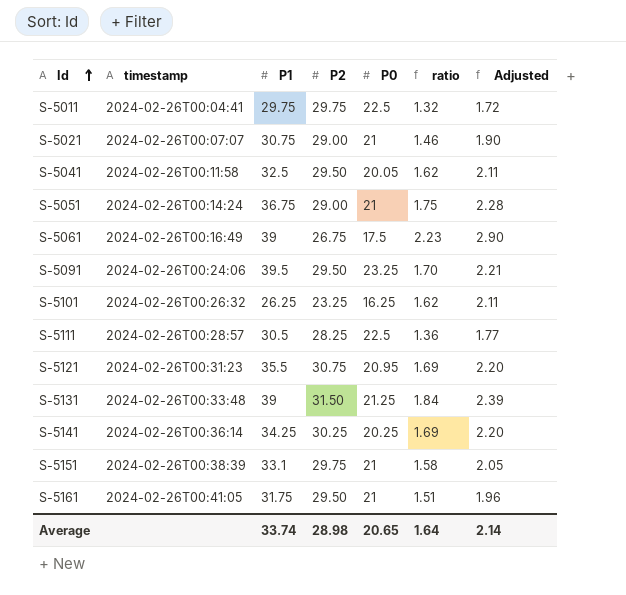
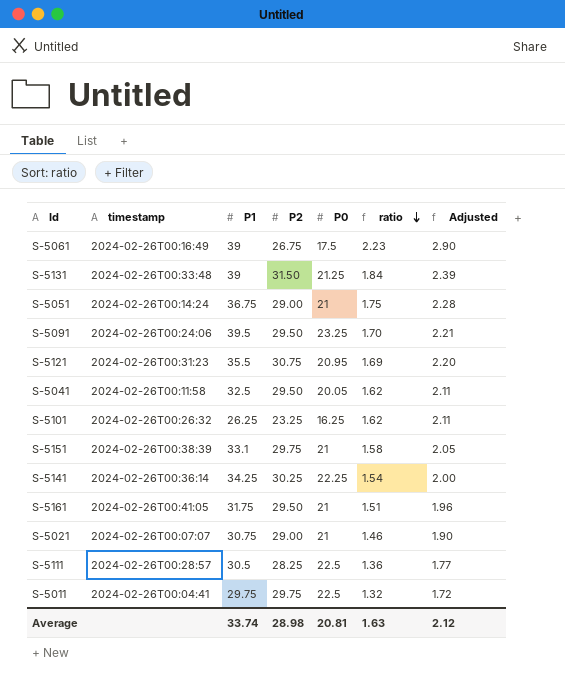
row order: Id ascending -> ratio descending
S-5141 | P0: 20.25 -> 22.25
S-5141 | ratio: 1.69 -> 1.54
S-5141 | Adjusted: 2.20 -> 2.00
Average | P0: 20.65 -> 20.81
Average | ratio: 1.64 -> 1.63
Average | Adjusted: 2.14 -> 2.12

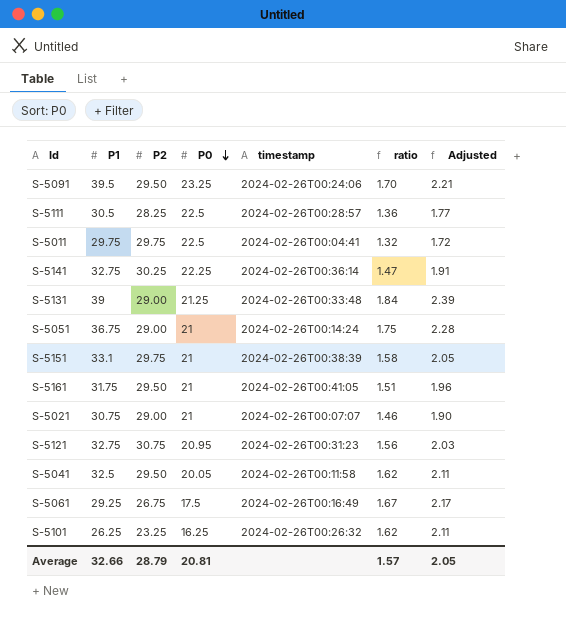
row order: ratio descending -> P0 descending
column timestamp | position: 2 -> 5
S-5141 | P1: 34.25 -> 32.75
S-5141 | ratio: 1.54 -> 1.47
S-5141 | Adjusted: 2.00 -> 1.91
S-5131 | P2: 31.50 -> 29.00
S-5121 | P1: 35.5 -> 32.75
S-5121 | ratio: 1.69 -> 1.56
S-5121 | Adjusted: 2.20 -> 2.03
S-5061 | P1: 39 -> 29.25
S-5061 | ratio: 2.23 -> 1.67
S-5061 | Adjusted: 2.90 -> 2.17
Average | P1: 33.74 -> 32.66
Average | P2: 28.98 -> 28.79
Average | ratio: 1.63 -> 1.57
Average | Adjusted: 2.12 -> 2.05

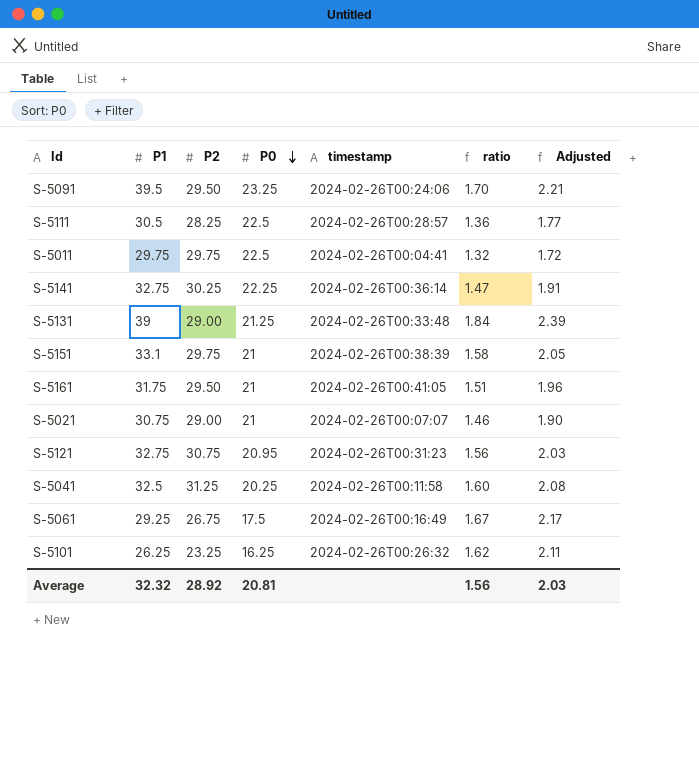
row S-5051: 36.75 | 29.00 | 21 | 2024-02-26T00:14:24 | 1.75 | 2.28 -> none
S-5041 | P2: 29.50 -> 31.25
S-5041 | P0: 20.05 -> 20.25
S-5041 | ratio: 1.62 -> 1.60
S-5041 | Adjusted: 2.11 -> 2.08
Average | P1: 32.66 -> 32.32
Average | P2: 28.79 -> 28.92
Average | ratio: 1.57 -> 1.56
Average | Adjusted: 2.05 -> 2.03

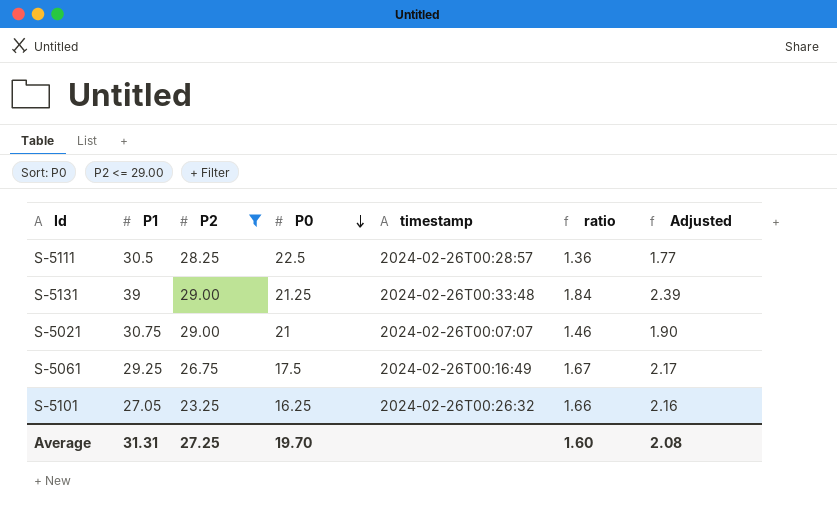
filter: none -> P2 <= 29.00
S-5101 | P1: 26.25 -> 27.05
S-5101 | ratio: 1.62 -> 1.66
S-5101 | Adjusted: 2.11 -> 2.16
Average | P1: 32.32 -> 31.31
Average | P2: 28.92 -> 27.25
Average | P0: 20.81 -> 19.70
Average | ratio: 1.56 -> 1.60
Average | Adjusted: 2.03 -> 2.08

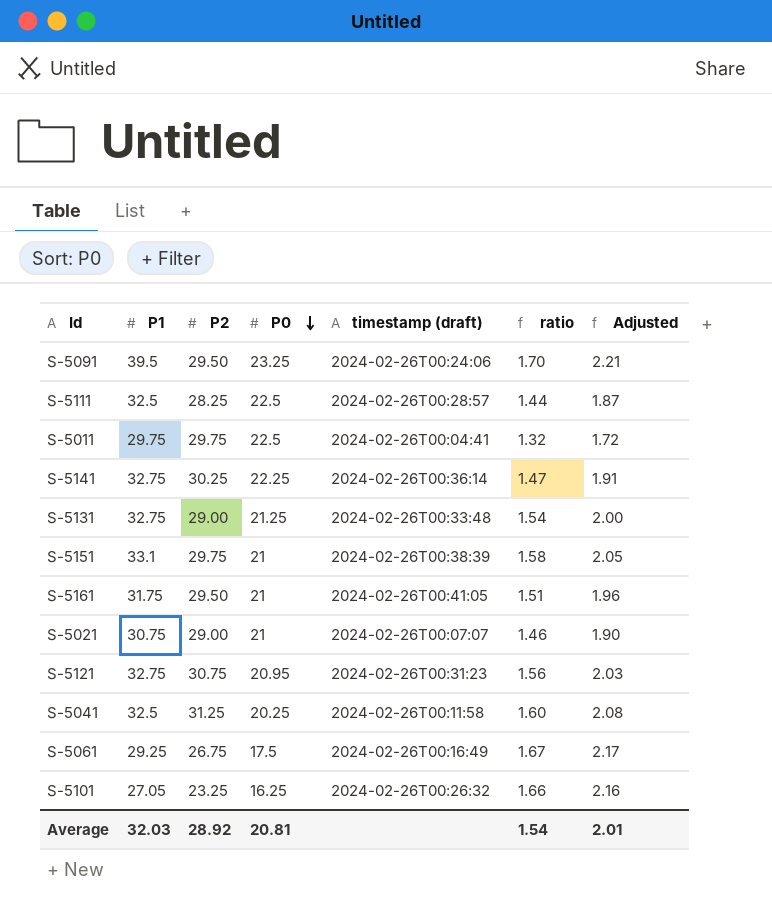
filter: P2 <= 29.00 -> none
column name: timestamp -> timestamp (draft)
S-5111 | P1: 30.5 -> 32.5
S-5111 | ratio: 1.36 -> 1.44
S-5111 | Adjusted: 1.77 -> 1.87
S-5131 | P1: 39 -> 32.75
S-5131 | ratio: 1.84 -> 1.54
S-5131 | Adjusted: 2.39 -> 2.00
Average | P1: 31.31 -> 32.03
Average | P2: 27.25 -> 28.92
Average | P0: 19.70 -> 20.81
Average | ratio: 1.60 -> 1.54
Average | Adjusted: 2.08 -> 2.01

